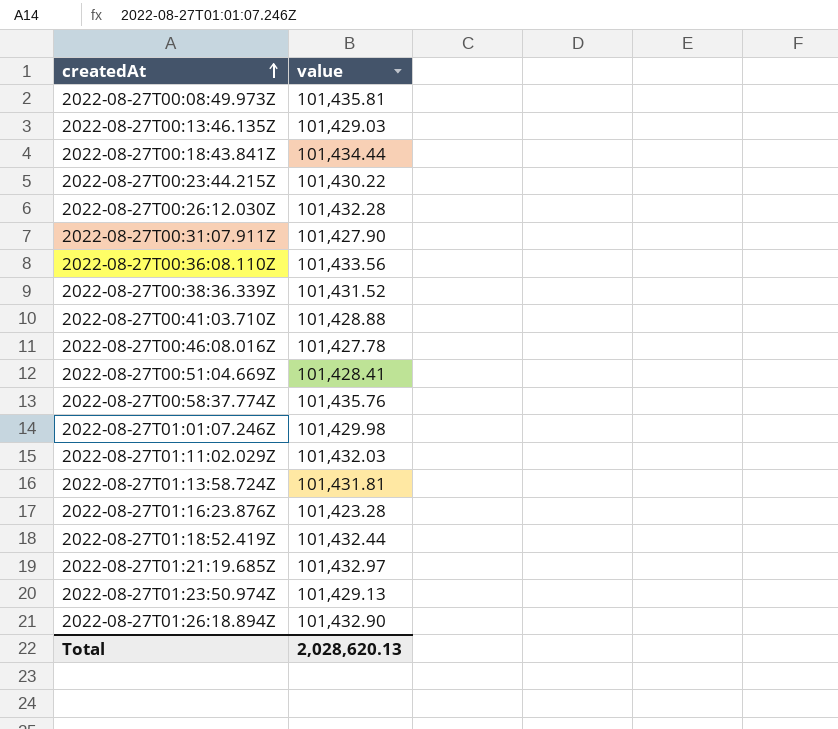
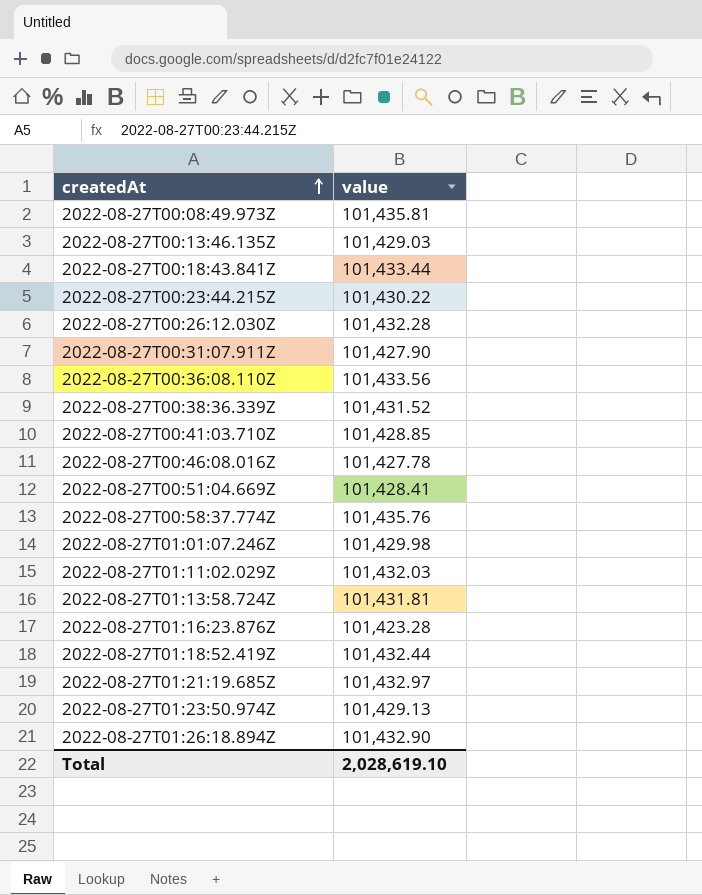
2022-08-27T00:18:43.841Z | value: 101,434.44 -> 101,433.44
2022-08-27T00:41:03.710Z | value: 101,428.88 -> 101,428.85
Total | value: 2,028,620.13 -> 2,028,619.10

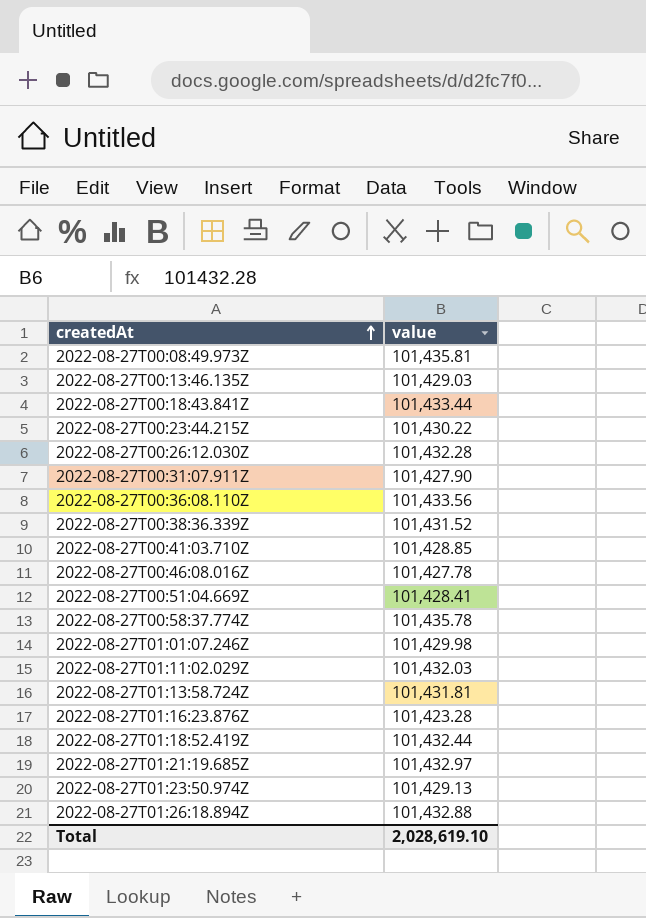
2022-08-27T00:58:37.774Z | value: 101,435.76 -> 101,435.78
2022-08-27T01:26:18.894Z | value: 101,432.90 -> 101,432.88

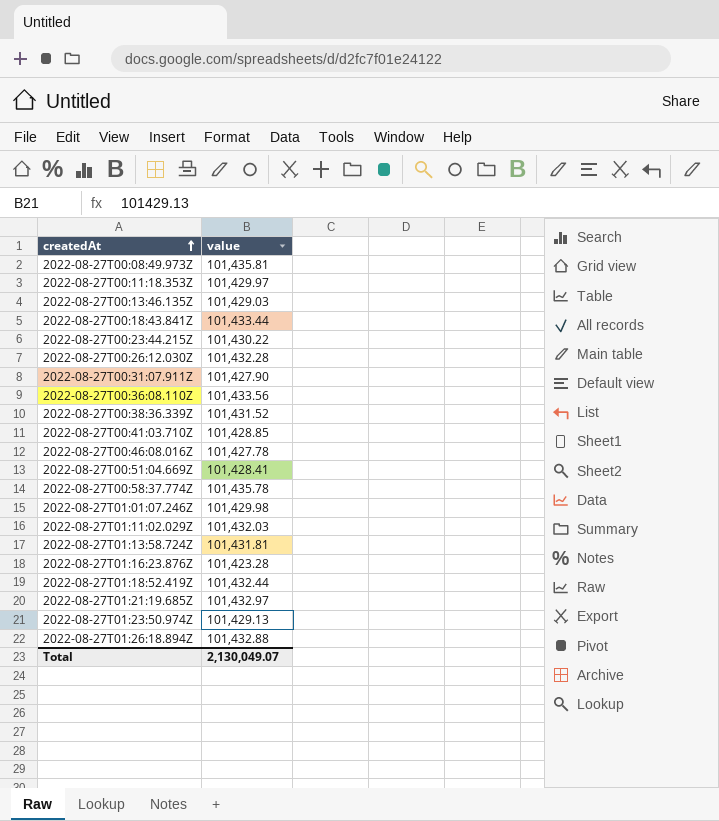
row 2022-08-27T00:11:18.353Z: none -> 101,429.97
Total | value: 2,028,619.10 -> 2,130,049.07

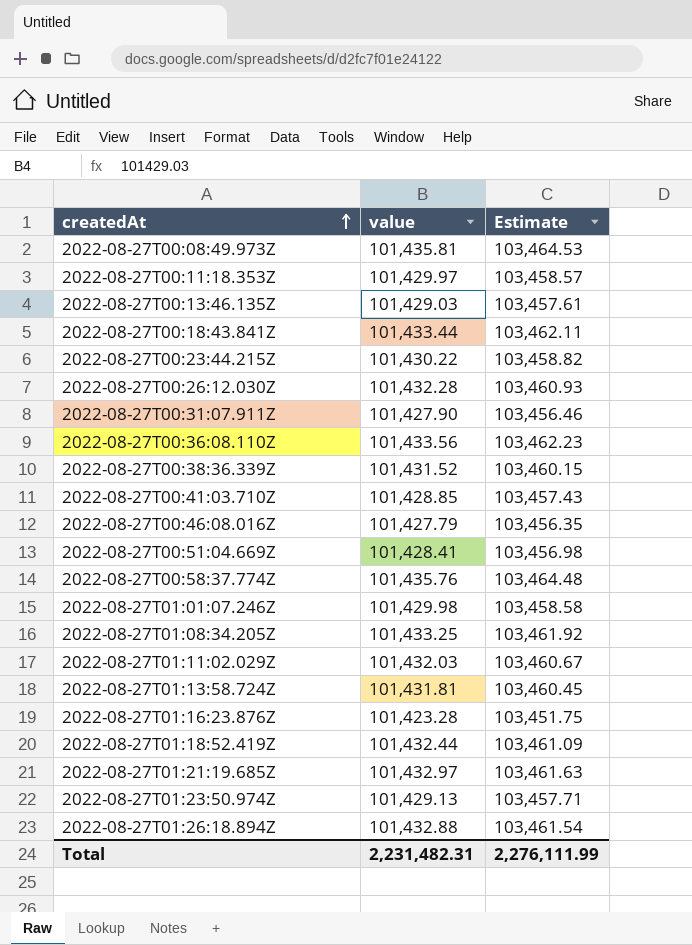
column Estimate | formula: none -> [value] * 1.02
2022-08-27T00:46:08.016Z | value: 101,427.78 -> 101,427.79
2022-08-27T00:58:37.774Z | value: 101,435.78 -> 101,435.76
row 2022-08-27T01:08:34.205Z: none -> 101,433.25 | 103,461.92
Total | value: 2,130,049.07 -> 2,231,482.31

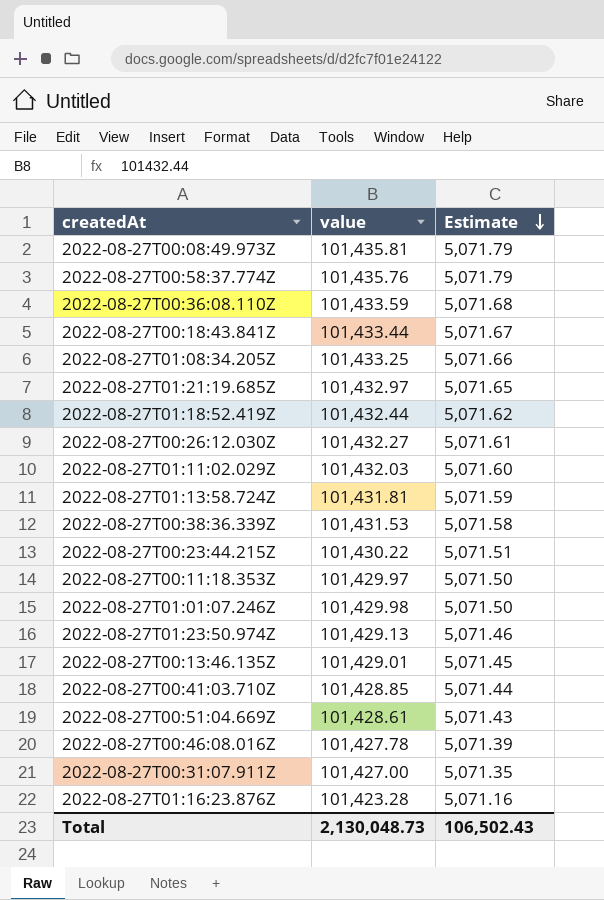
row order: createdAt ascending -> Estimate descending
column Estimate | formula: [value] * 1.02 -> [value] * 0.05
row 2022-08-27T01:26:18.894Z: 101,432.88 | 103,461.54 -> none
2022-08-27T00:36:08.110Z | value: 101,433.56 -> 101,433.59
2022-08-27T00:26:12.030Z | value: 101,432.28 -> 101,432.27
2022-08-27T00:38:36.339Z | value: 101,431.52 -> 101,431.53
2022-08-27T00:13:46.135Z | value: 101,429.03 -> 101,429.01
2022-08-27T00:51:04.669Z | value: 101,428.41 -> 101,428.61
2022-08-27T00:46:08.016Z | value: 101,427.79 -> 101,427.78
2022-08-27T00:31:07.911Z | value: 101,427.90 -> 101,427.00
Total | value: 2,231,482.31 -> 2,130,048.73
Total | Estimate: 2,276,111.99 -> 106,502.43

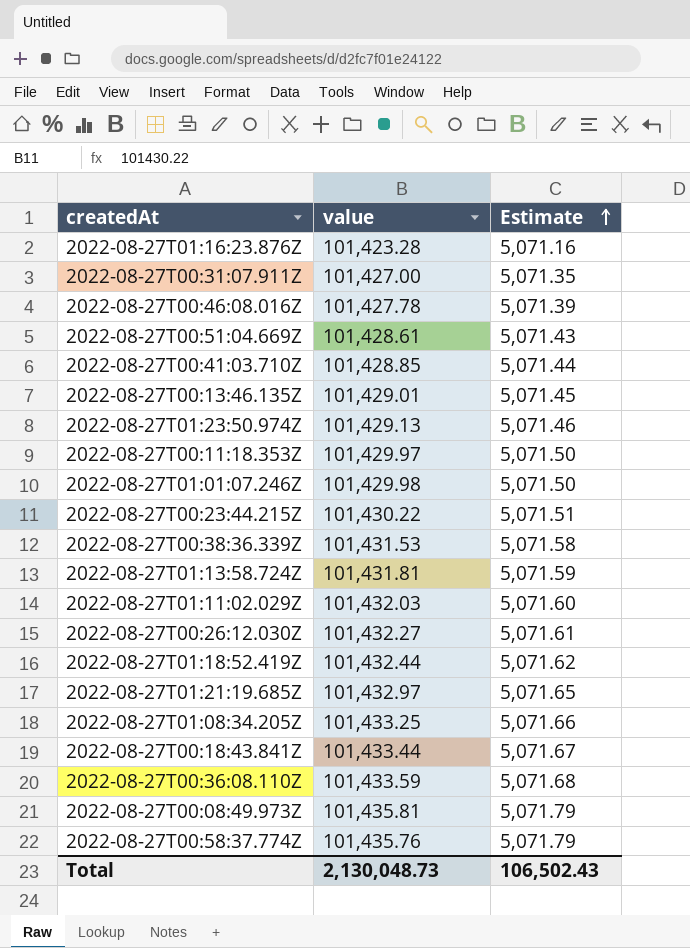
row order: Estimate descending -> Estimate ascending

